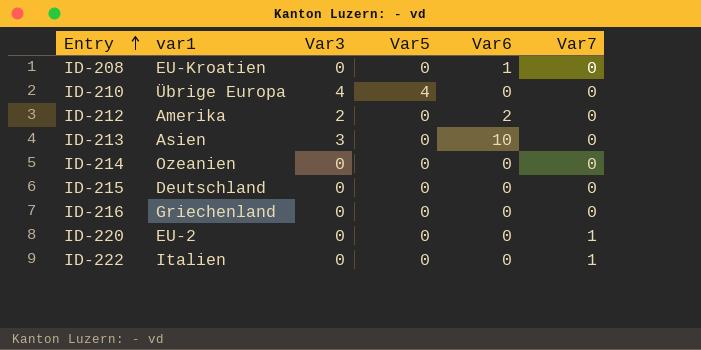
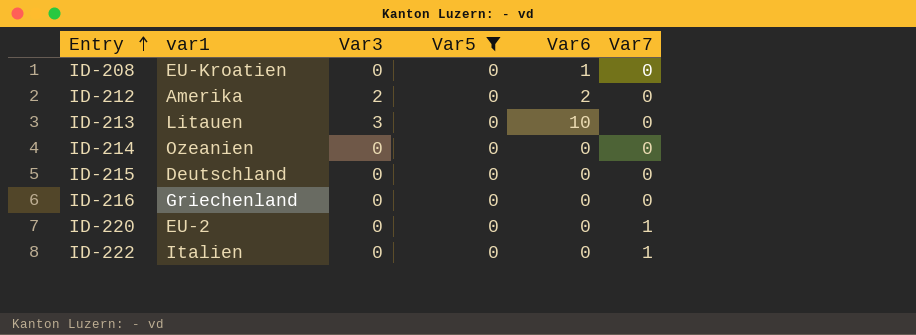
filter: none -> Var5 = 0
ID-213 | var1: Asien -> Litauen

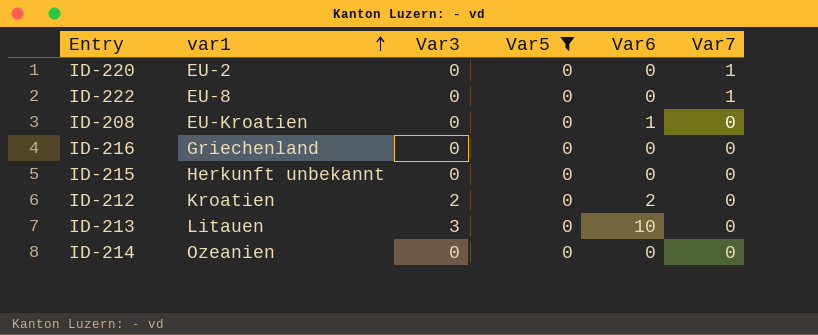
row order: Entry ascending -> var1 ascending
ID-222 | var1: Italien -> EU-8
ID-215 | var1: Deutschland -> Herkunft unbekannt
ID-212 | var1: Amerika -> Kroatien

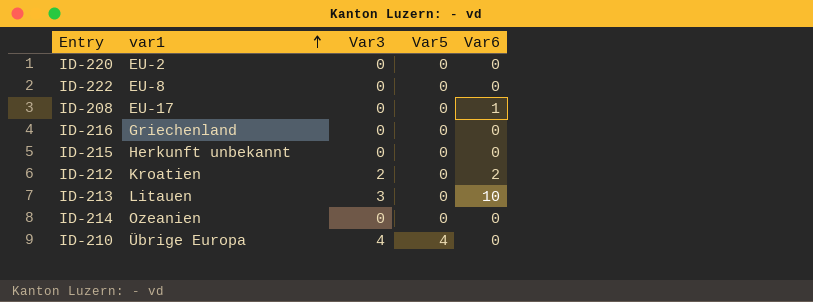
filter: Var5 = 0 -> none
column Var7 | position: 6 -> none
ID-208 | var1: EU-Kroatien -> EU-17

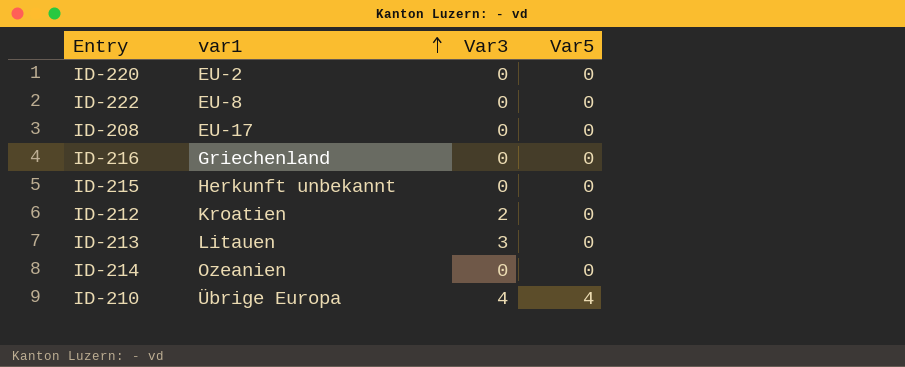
column Var6 | position: 5 -> none

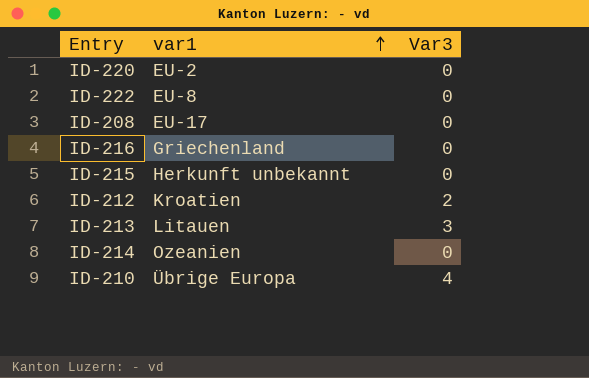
column Var5 | position: 4 -> none

